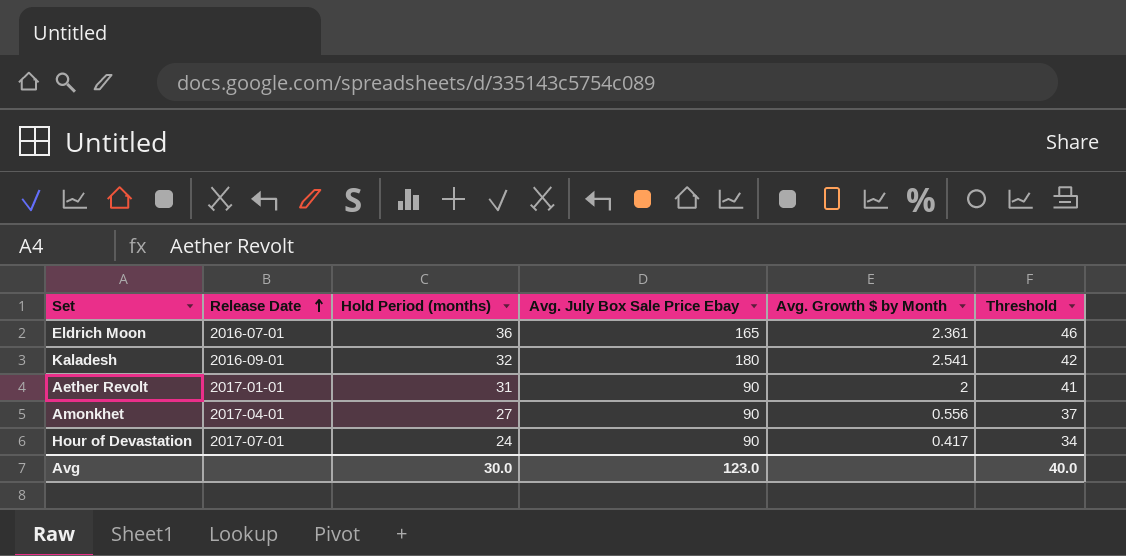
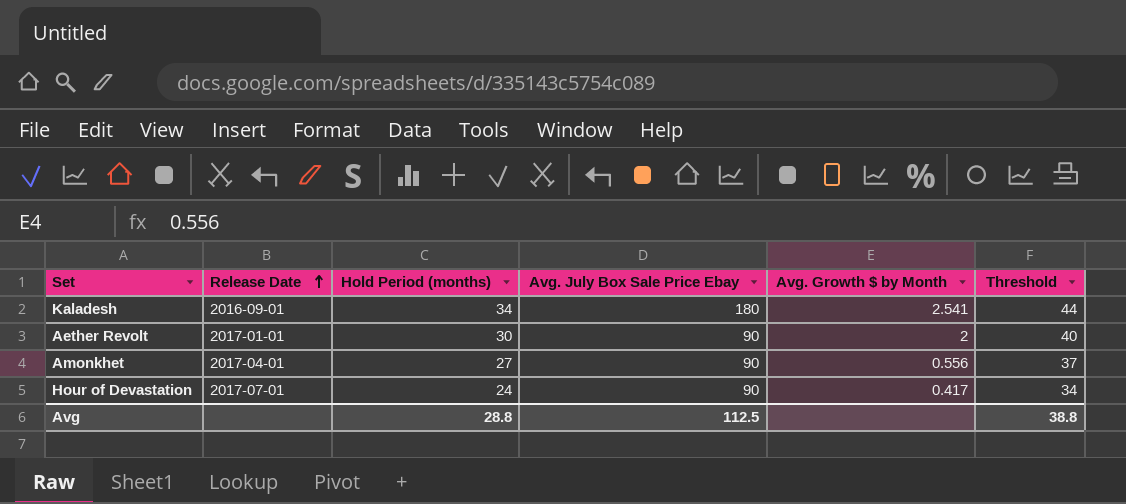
row Eldrich Moon: 2016-07-01 | 36 | 165 | 2.361 | 46 -> none
Kaladesh | Hold Period (months): 32 -> 34
Kaladesh | Threshold: 42 -> 44
Aether Revolt | Hold Period (months): 31 -> 30
Aether Revolt | Threshold: 41 -> 40
Avg | Hold Period (months): 30.0 -> 28.8
Avg | Avg. July Box Sale Price Ebay: 123.0 -> 112.5
Avg | Threshold: 40.0 -> 38.8

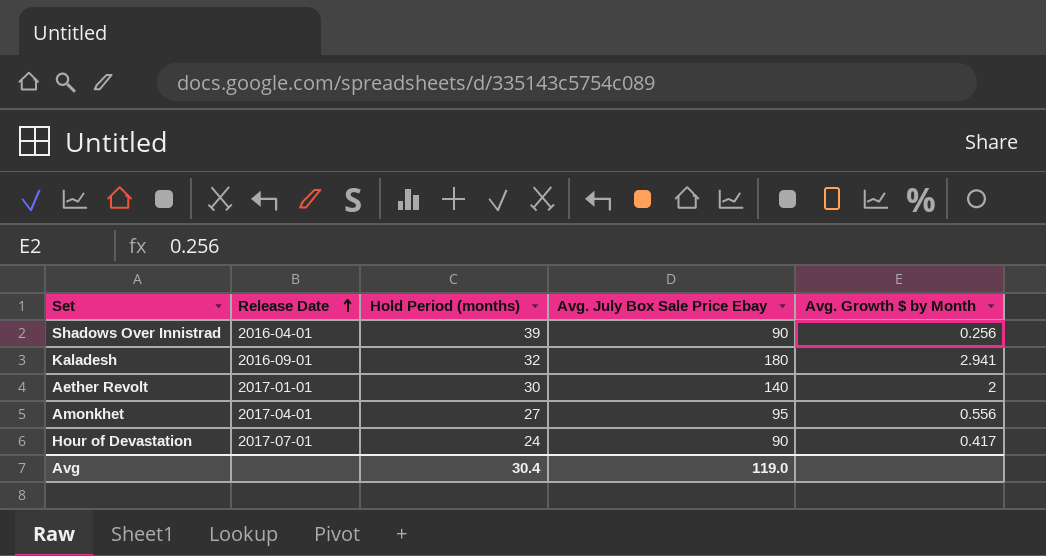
column Threshold | formula: [Hold Period (months)] + 10 -> none
row Shadows Over Innistrad: none -> 2016-04-01 | 39 | 90 | 0.256
Kaladesh | Hold Period (months): 34 -> 32
Kaladesh | Avg. Growth $ by Month: 2.541 -> 2.941
Aether Revolt | Avg. July Box Sale Price Ebay: 90 -> 140
Amonkhet | Avg. July Box Sale Price Ebay: 90 -> 95
Avg | Hold Period (months): 28.8 -> 30.4
Avg | Avg. July Box Sale Price Ebay: 112.5 -> 119.0

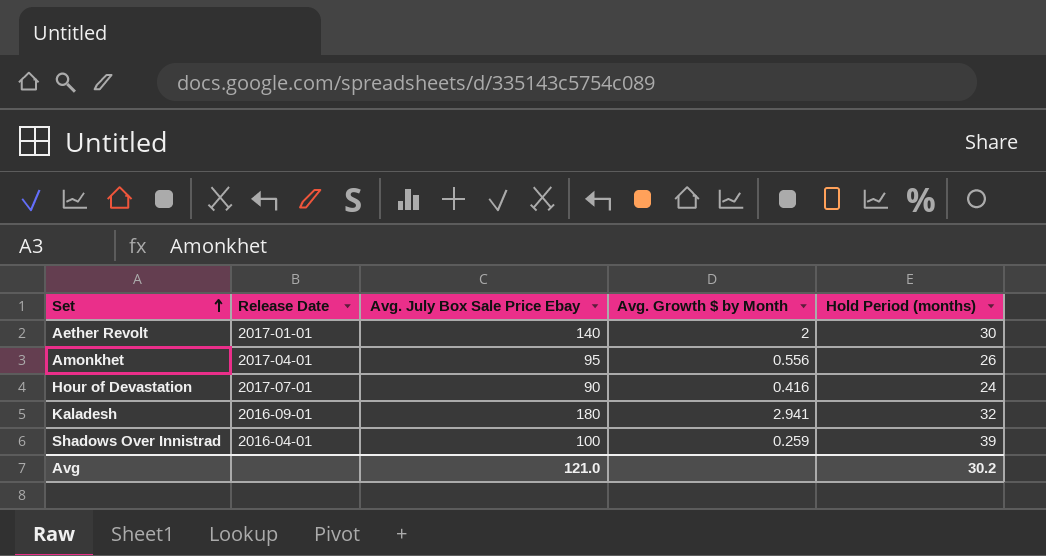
row order: Release Date ascending -> Set ascending
column Hold Period (months) | position: 3 -> 5
Amonkhet | Hold Period (months): 27 -> 26
Hour of Devastation | Avg. Growth $ by Month: 0.417 -> 0.416
Shadows Over Innistrad | Avg. July Box Sale Price Ebay: 90 -> 100
Shadows Over Innistrad | Avg. Growth $ by Month: 0.256 -> 0.259
Avg | Avg. July Box Sale Price Ebay: 119.0 -> 121.0
Avg | Hold Period (months): 30.4 -> 30.2

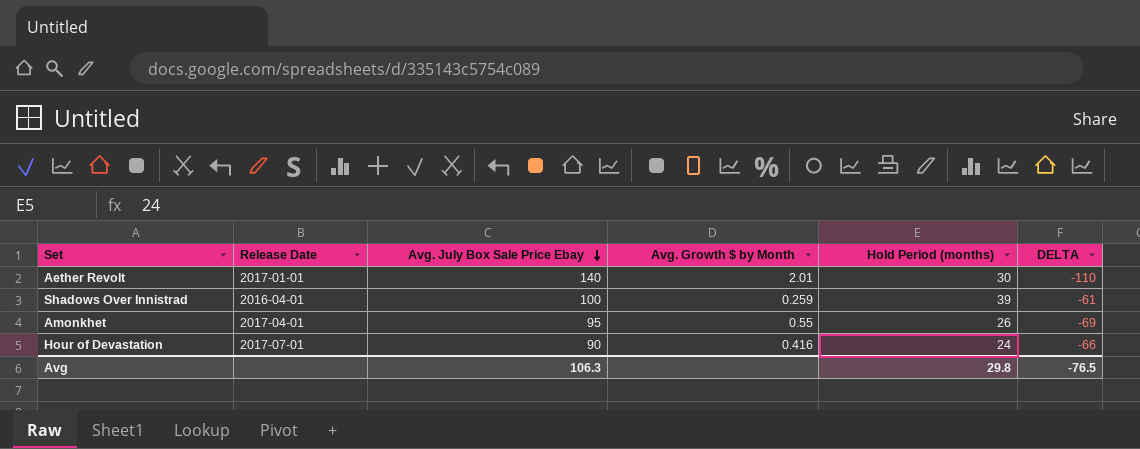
row order: Set ascending -> Avg. July Box Sale Price Ebay descending
column DELTA | formula: none -> [Hold Period (months)] - [Avg. July Box Sale Price Ebay]
row Kaladesh: 2016-09-01 | 180 | 2.941 | 32 -> none
Aether Revolt | Avg. Growth $ by Month: 2 -> 2.01
Amonkhet | Avg. Growth $ by Month: 0.556 -> 0.55
Avg | Avg. July Box Sale Price Ebay: 121.0 -> 106.3
Avg | Hold Period (months): 30.2 -> 29.8

